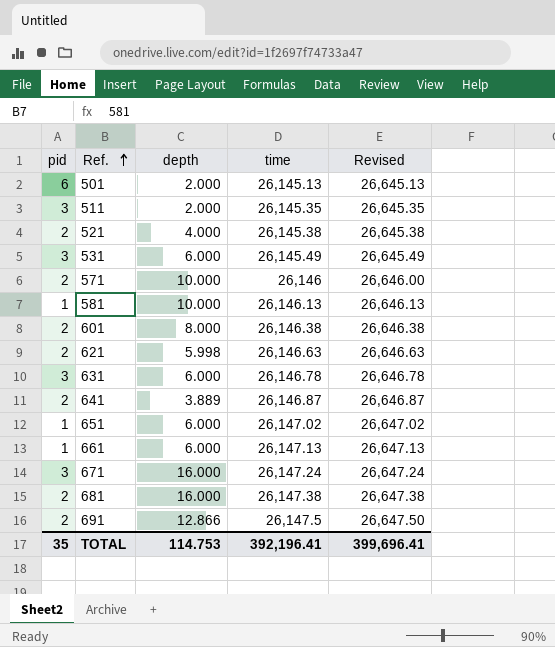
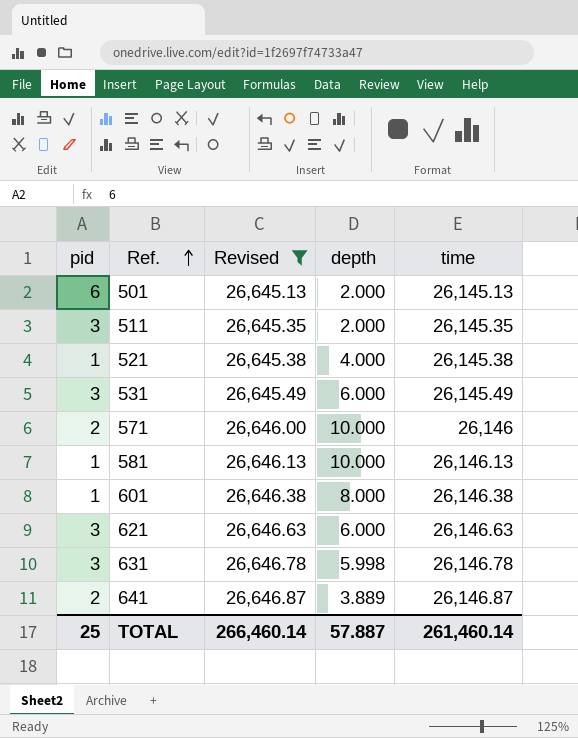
filter: none -> Revised <= 26,646.87
column Revised | position: 5 -> 3
521 | pid: 2 -> 1
601 | pid: 2 -> 1
621 | pid: 2 -> 3
621 | depth: 5.998 -> 6.000
631 | depth: 6.000 -> 5.998
TOTAL | pid: 35 -> 25
TOTAL | Revised: 399,696.41 -> 266,460.14
TOTAL | depth: 114.753 -> 57.887
TOTAL | time: 392,196.41 -> 261,460.14

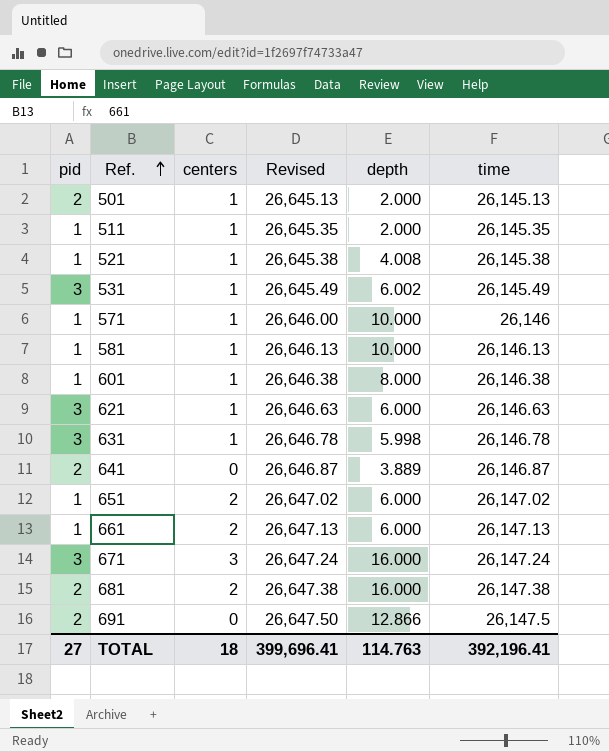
filter: Revised <= 26,646.87 -> none
column centers | position: none -> 3
501 | pid: 6 -> 2
511 | pid: 3 -> 1
521 | depth: 4.000 -> 4.008
531 | depth: 6.000 -> 6.002
571 | pid: 2 -> 1
TOTAL | pid: 25 -> 27
TOTAL | Revised: 266,460.14 -> 399,696.41
TOTAL | depth: 57.887 -> 114.763
TOTAL | time: 261,460.14 -> 392,196.41

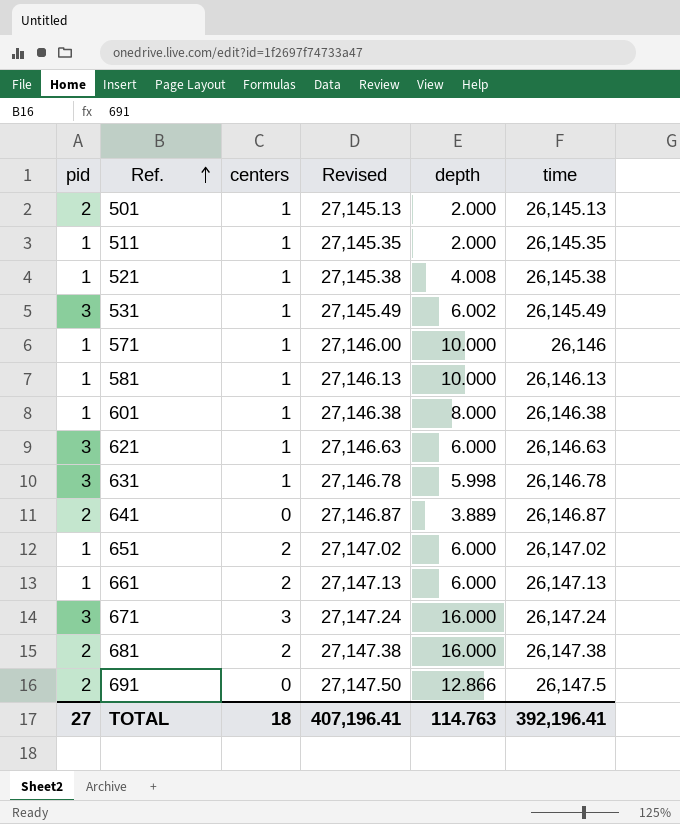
column Revised | formula: [time] + 500 -> [time] + 1000
TOTAL | Revised: 399,696.41 -> 407,196.41

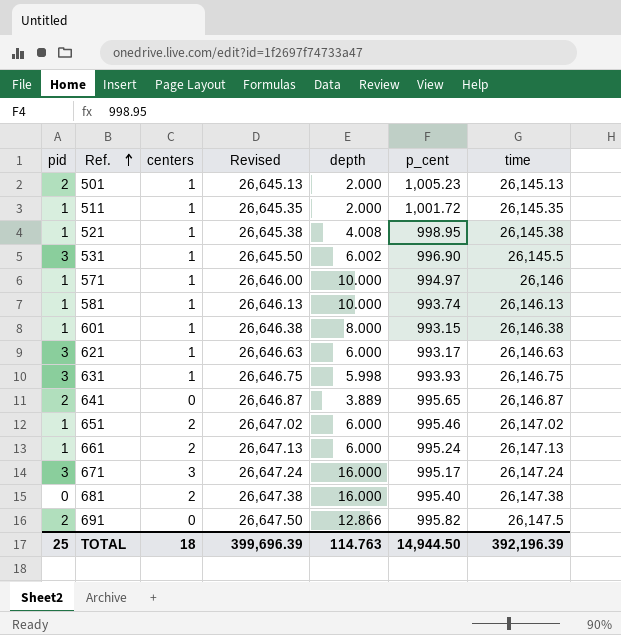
column Revised | formula: [time] + 1000 -> [time] + 500
column p_cent | position: none -> 6
531 | time: 26,145.49 -> 26,145.5
631 | time: 26,146.78 -> 26,146.75
681 | pid: 2 -> 0
TOTAL | pid: 27 -> 25
TOTAL | Revised: 407,196.41 -> 399,696.39
TOTAL | time: 392,196.41 -> 392,196.39

